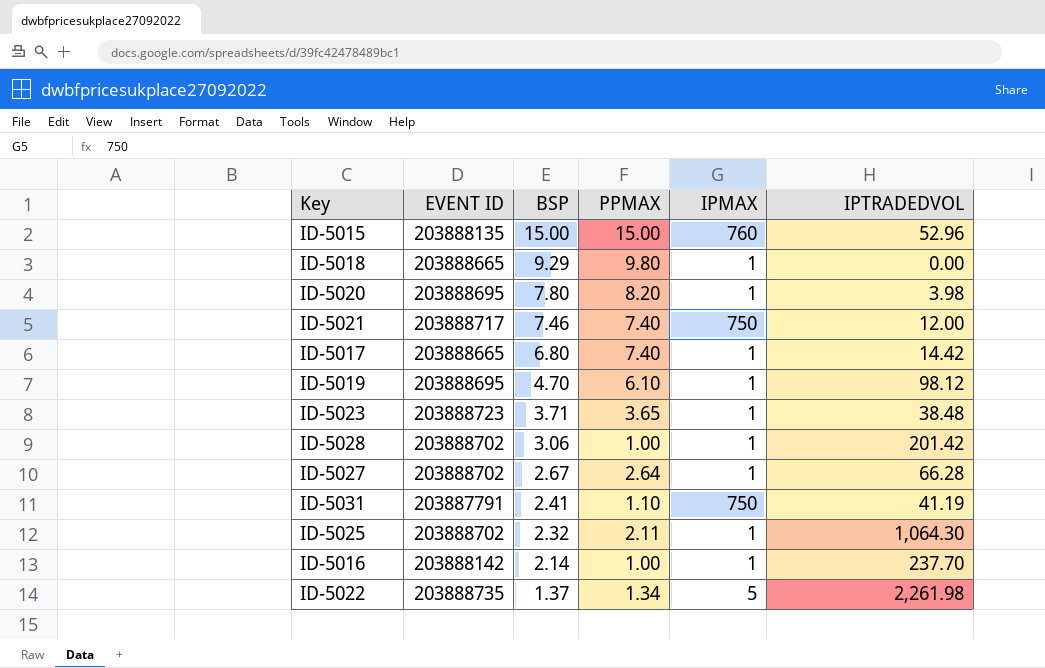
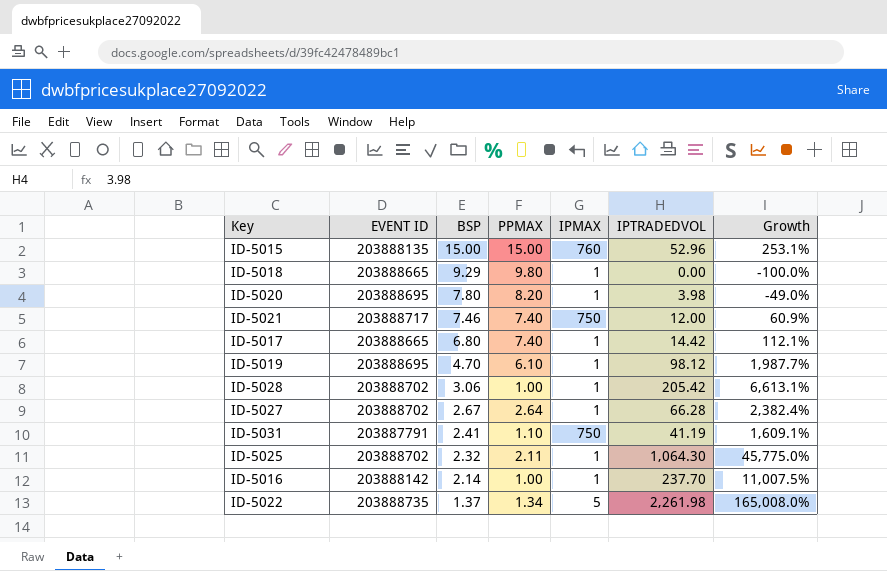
column Growth | formula: none -> ([IPTRADEDVOL] - [BSP]) / [BSP]
row ID-5023: 203888723 | 3.71 | 3.65 | 1 | 38.48 -> none
ID-5028 | IPTRADEDVOL: 201.42 -> 205.42

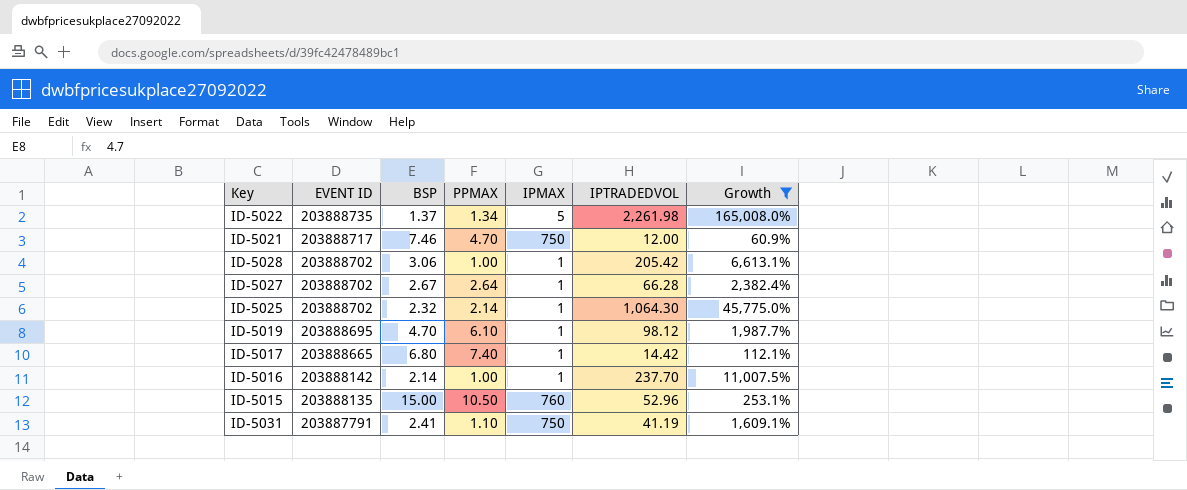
filter: none -> Growth >= 60.9%
row order: BSP descending -> EVENT ID descending
ID-5021 | PPMAX: 7.40 -> 4.70
ID-5025 | PPMAX: 2.11 -> 2.14
ID-5015 | PPMAX: 15.00 -> 10.50

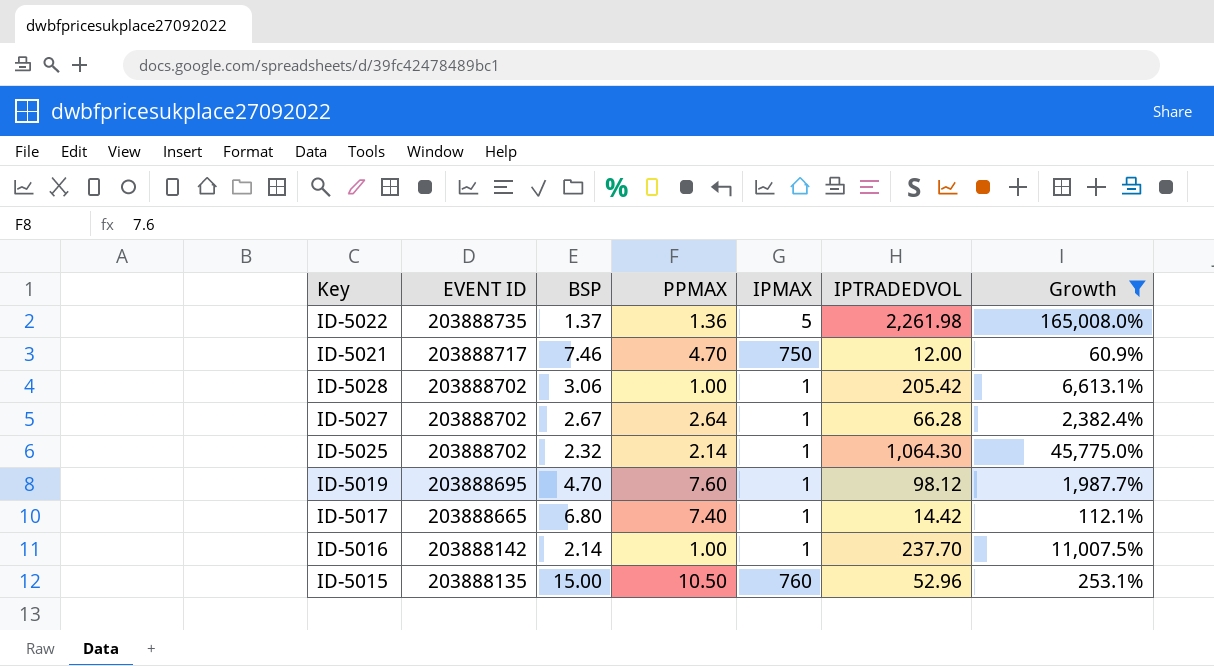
row ID-5031: 203887791 | 2.41 | 1.10 | 750 | 41.19 | 1,609.1% -> none
ID-5022 | PPMAX: 1.34 -> 1.36
ID-5019 | PPMAX: 6.10 -> 7.60

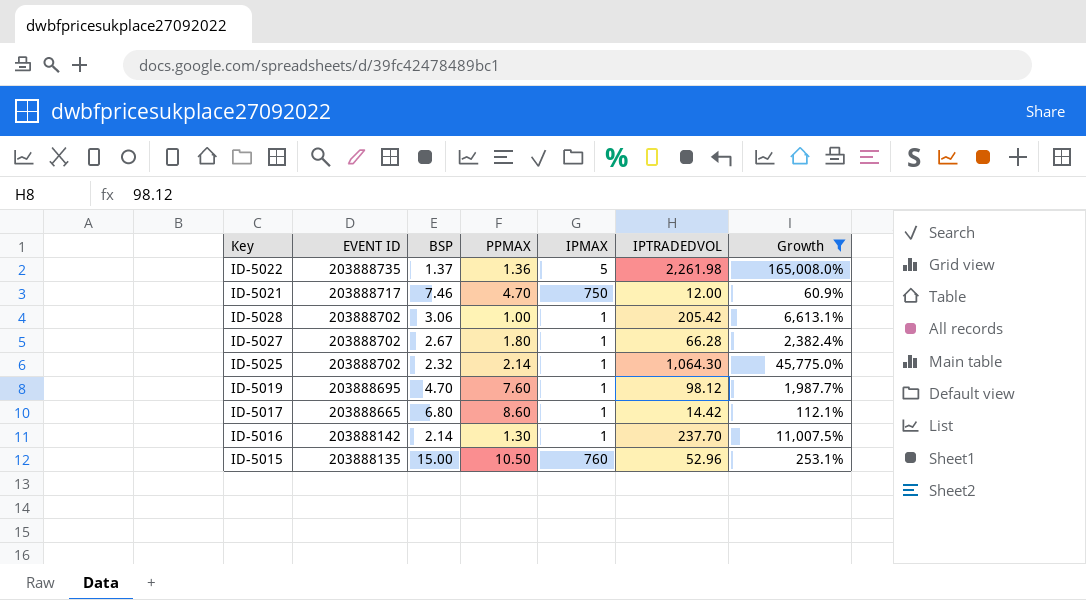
ID-5027 | PPMAX: 2.64 -> 1.80
ID-5017 | PPMAX: 7.40 -> 8.60
ID-5016 | PPMAX: 1.00 -> 1.30

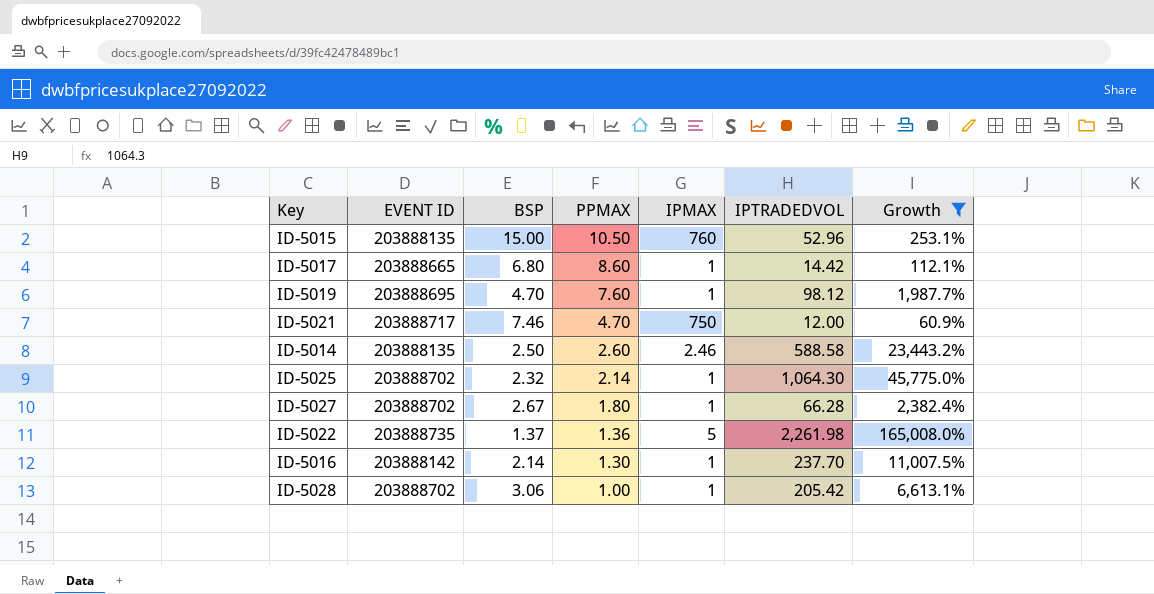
row order: EVENT ID descending -> PPMAX descending
row ID-5014: none -> 203888135 | 2.50 | 2.60 | 2.46 | 588.58 | 23,443.2%

